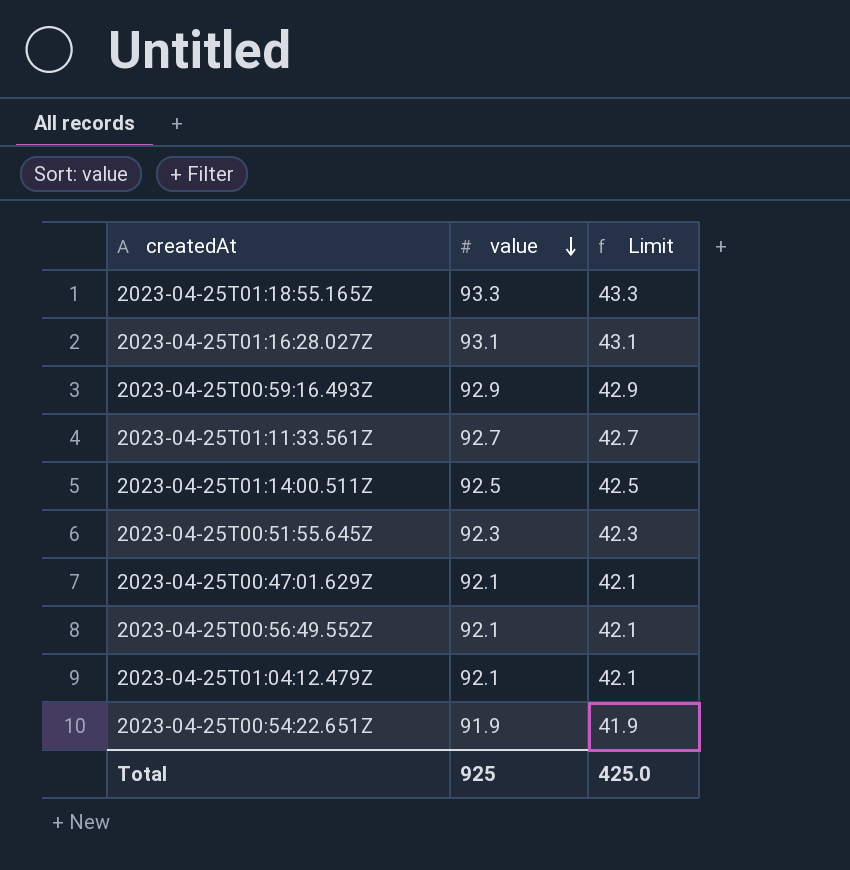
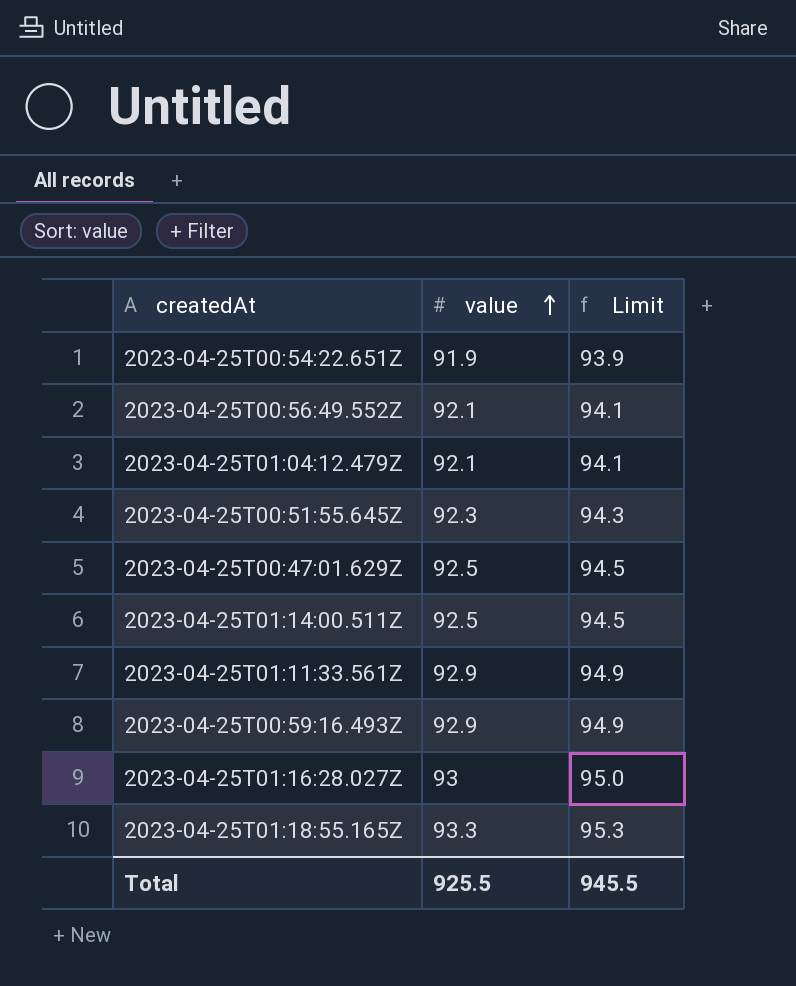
row order: value descending -> value ascending
column Limit | formula: [value] - 50 -> [value] + 2
2023-04-25T00:47:01.629Z | value: 92.1 -> 92.5
2023-04-25T01:11:33.561Z | value: 92.7 -> 92.9
2023-04-25T01:16:28.027Z | value: 93.1 -> 93
Total | value: 925 -> 925.5
Total | Limit: 425.0 -> 945.5

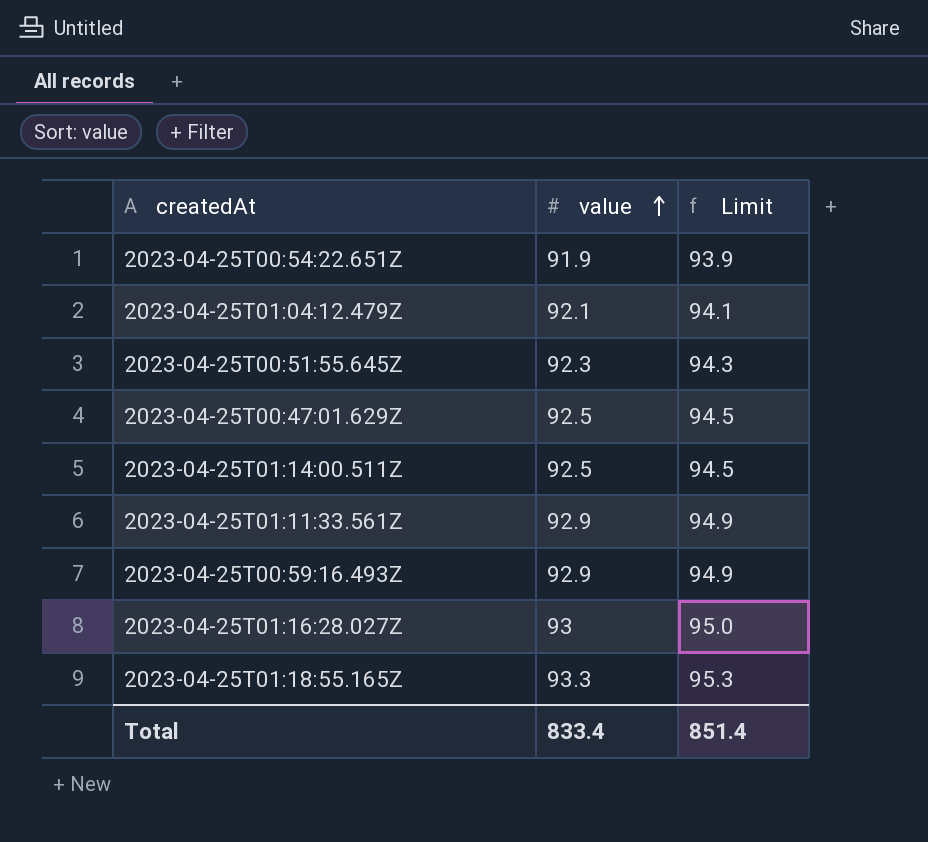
row 2023-04-25T00:56:49.552Z: 92.1 | 94.1 -> none
Total | value: 925.5 -> 833.4
Total | Limit: 945.5 -> 851.4

